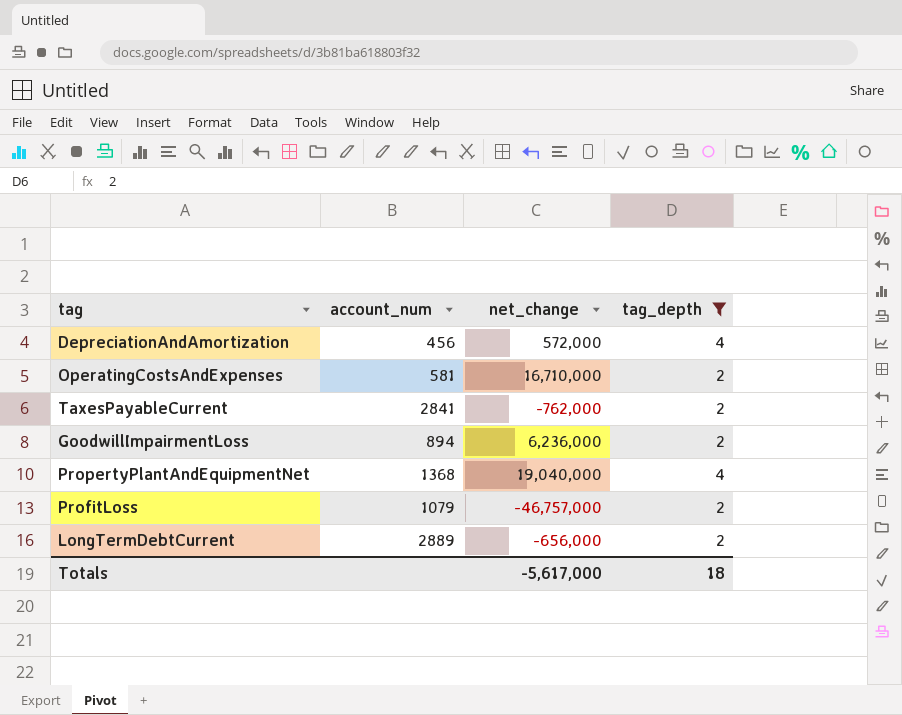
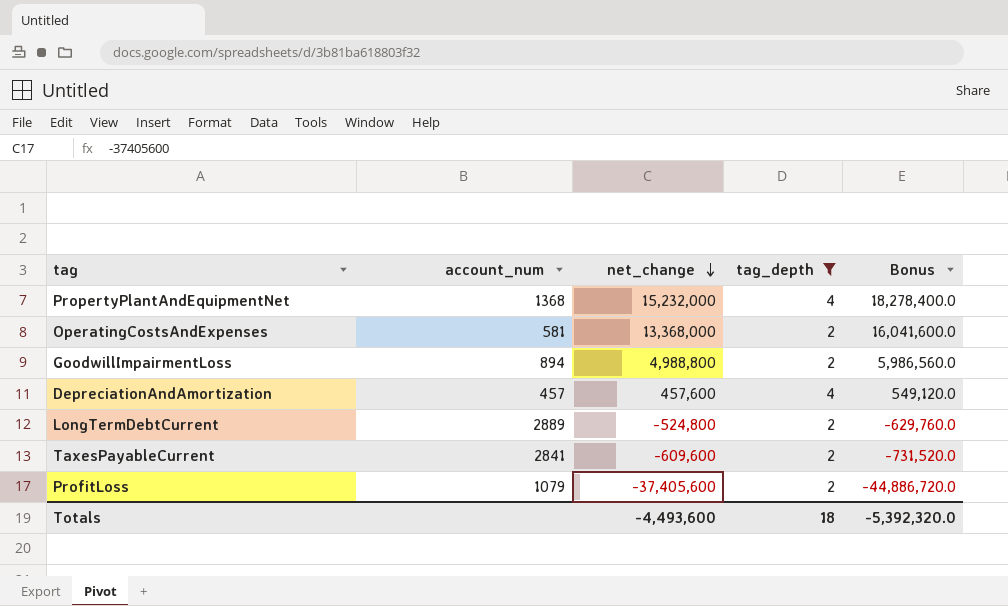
row order: none -> net_change descending
column Bonus | formula: none -> [net_change] * 1.2
PropertyPlantAndEquipmentNet | net_change: 19,040,000 -> 15,232,000
OperatingCostsAndExpenses | net_change: 16,710,000 -> 13,368,000
GoodwillImpairmentLoss | net_change: 6,236,000 -> 4,988,800
DepreciationAndAmortization | account_num: 456 -> 457
DepreciationAndAmortization | net_change: 572,000 -> 457,600
LongTermDebtCurrent | net_change: -656,000 -> -524,800
TaxesPayableCurrent | net_change: -762,000 -> -609,600
ProfitLoss | net_change: -46,757,000 -> -37,405,600
Totals | net_change: -5,617,000 -> -4,493,600

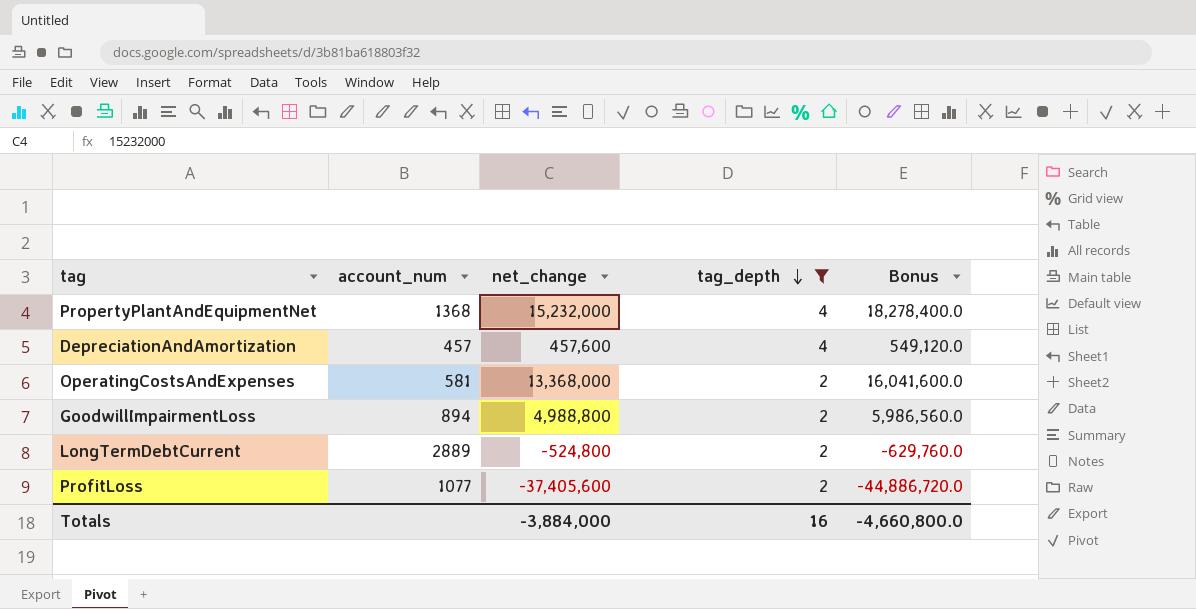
row order: net_change descending -> tag_depth descending
row TaxesPayableCurrent: 2841 | -609,600 | 2 | -731,520.0 -> none
ProfitLoss | account_num: 1079 -> 1077
Totals | net_change: -4,493,600 -> -3,884,000
Totals | tag_depth: 18 -> 16
Totals | Bonus: -5,392,320.0 -> -4,660,800.0

